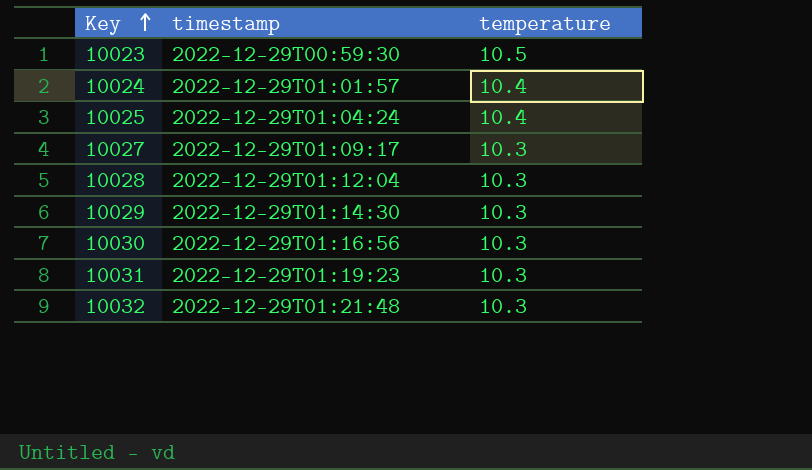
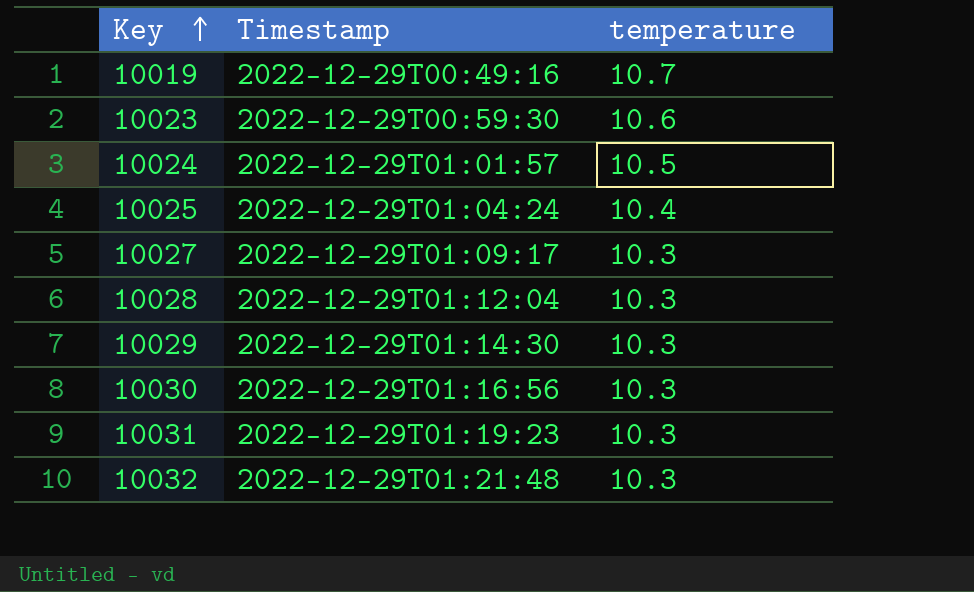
column name: timestamp -> Timestamp
row 10019: none -> 2022-12-29T00:49:16 | 10.7
10023 | temperature: 10.5 -> 10.6
10024 | temperature: 10.4 -> 10.5

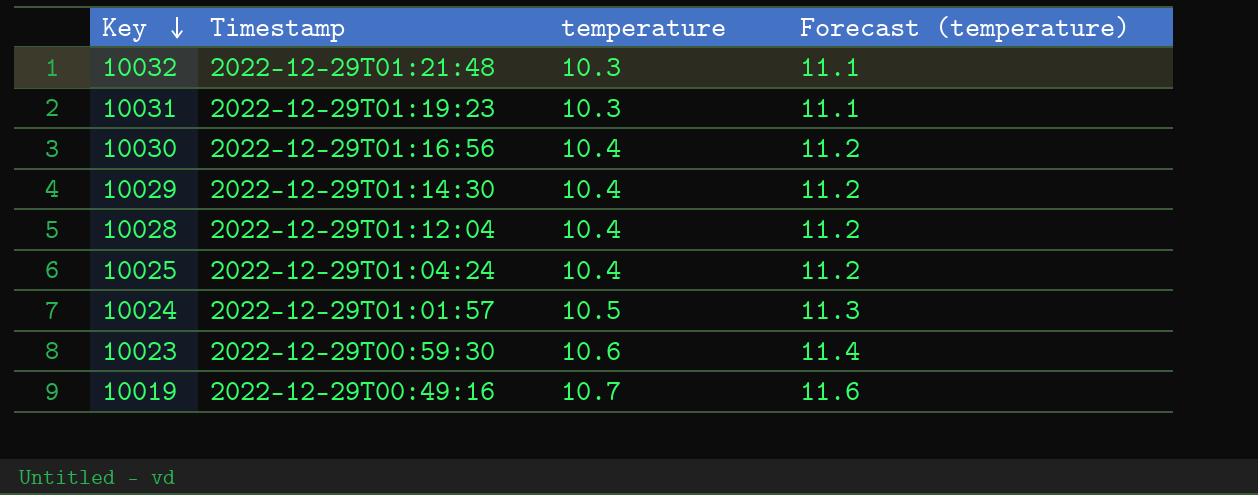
row order: Key ascending -> Key descending
column Forecast (temperature) | formula: none -> [temperature] * 1.08
row 10027: 2022-12-29T01:09:17 | 10.3 -> none
10030 | temperature: 10.3 -> 10.4
10029 | temperature: 10.3 -> 10.4
10028 | temperature: 10.3 -> 10.4

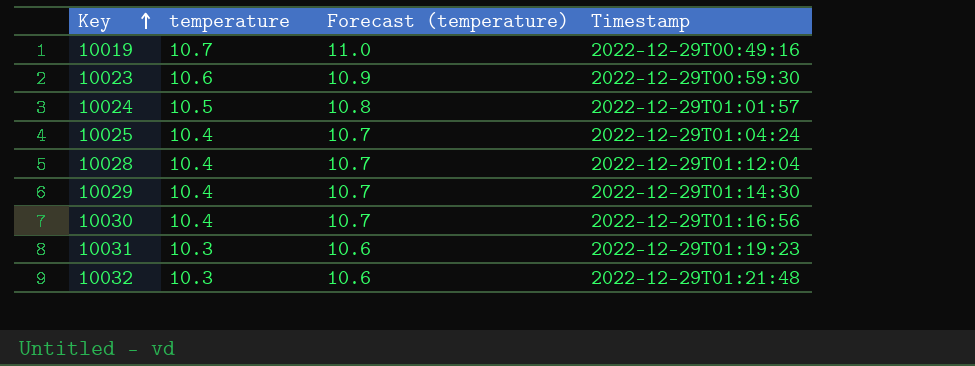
row order: Key descending -> Key ascending
column Forecast (temperature) | formula: [temperature] * 1.08 -> [temperature] * 1.03
column Timestamp | position: 2 -> 4

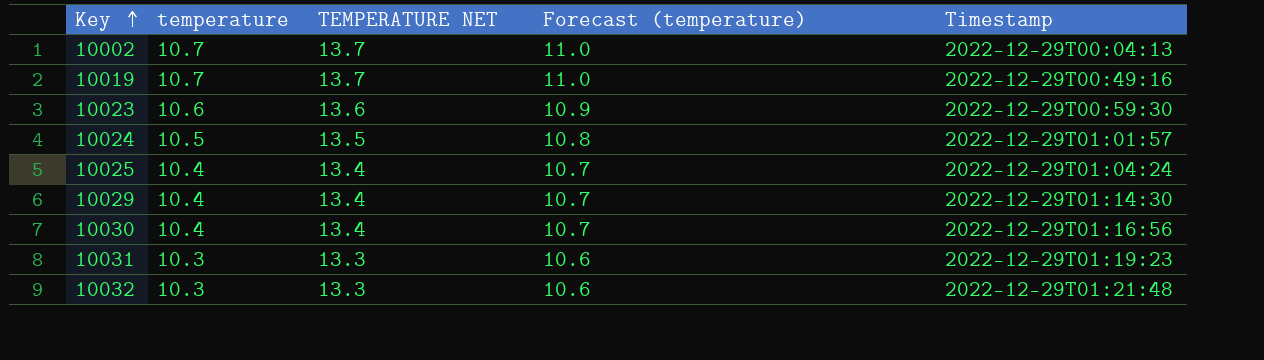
column TEMPERATURE NET | formula: none -> [temperature] + 3
row 10028: 10.4 | 10.7 | 2022-12-29T01:12:04 -> none
row 10002: none -> 10.7 | 13.7 | 11.0 | 2022-12-29T00:04:13

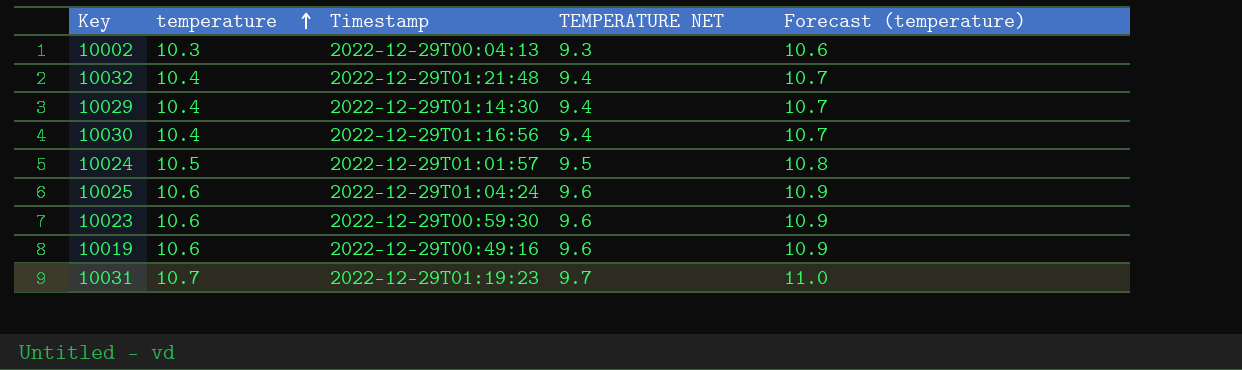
row order: Key ascending -> temperature ascending
column Timestamp | position: 5 -> 3
column TEMPERATURE NET | formula: [temperature] + 3 -> [temperature] - 1
10002 | temperature: 10.7 -> 10.3
10002 | Forecast (temperature): 11.0 -> 10.6
10032 | temperature: 10.3 -> 10.4
10032 | Forecast (temperature): 10.6 -> 10.7
10025 | temperature: 10.4 -> 10.6
10025 | Forecast (temperature): 10.7 -> 10.9
10019 | temperature: 10.7 -> 10.6
10019 | Forecast (temperature): 11.0 -> 10.9
10031 | temperature: 10.3 -> 10.7
10031 | Forecast (temperature): 10.6 -> 11.0

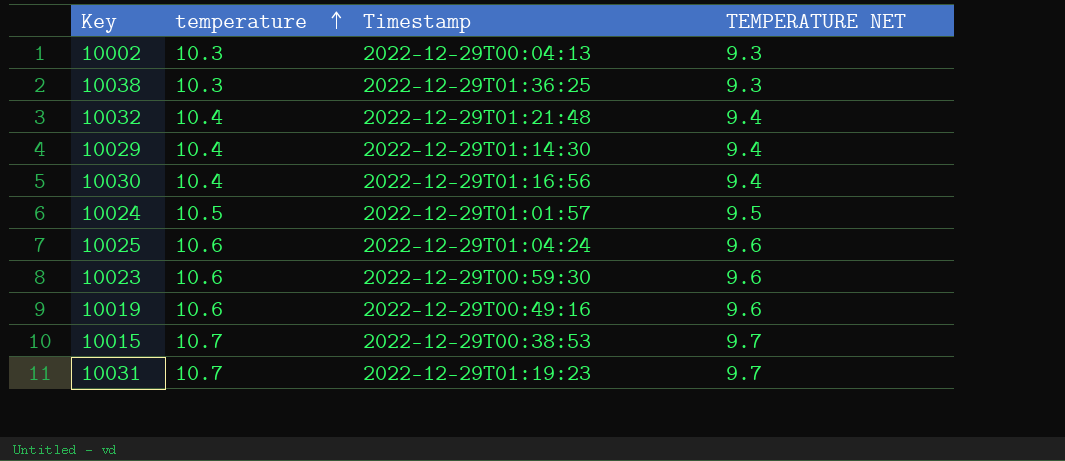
column Forecast (temperature) | formula: [temperature] * 1.03 -> none
row 10038: none -> 10.3 | 2022-12-29T01:36:25 | 9.3
row 10015: none -> 10.7 | 2022-12-29T00:38:53 | 9.7

